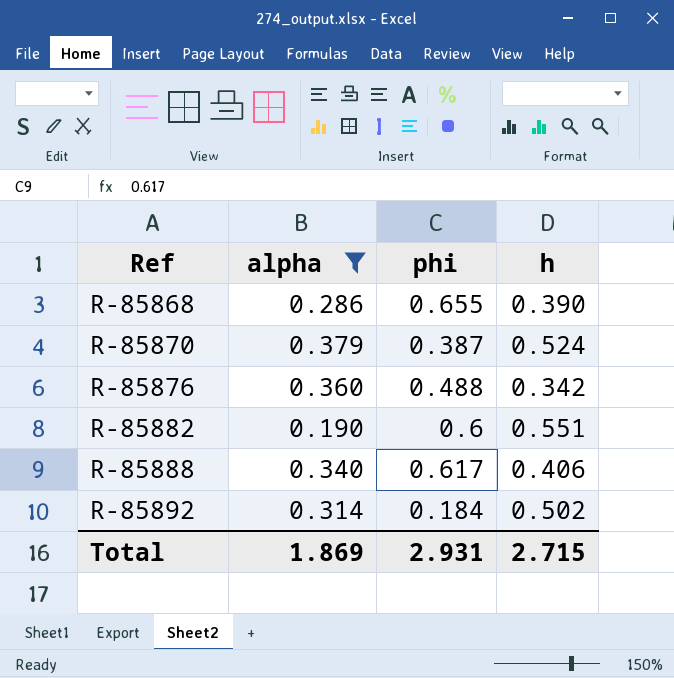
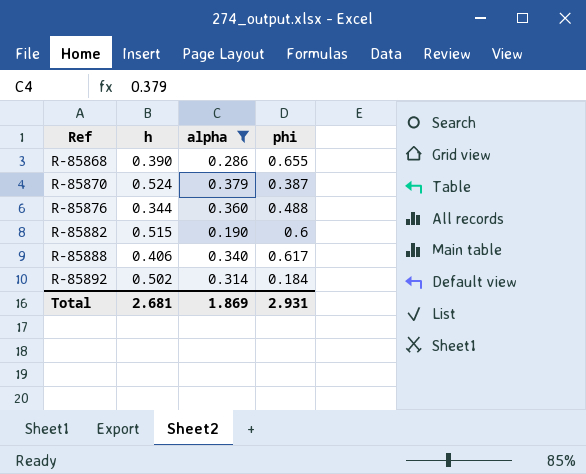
column h | position: 4 -> 2
R-85876 | h: 0.342 -> 0.344
R-85882 | h: 0.551 -> 0.515
Total | h: 2.715 -> 2.681

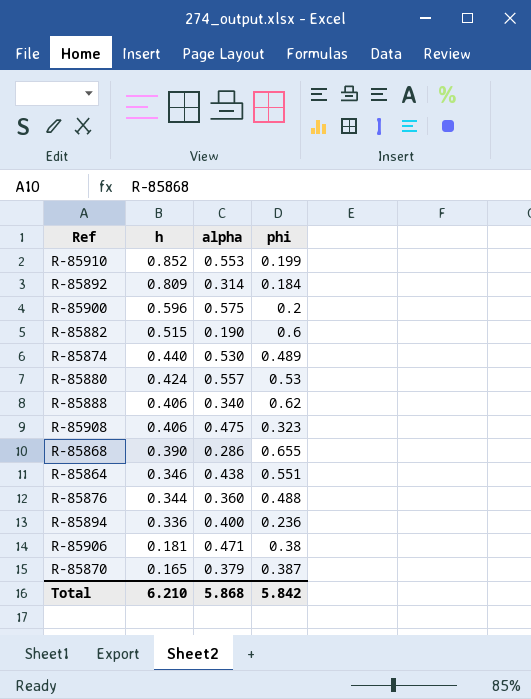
filter: alpha <= 0.379 -> none
row order: Ref ascending -> h descending
R-85892 | h: 0.502 -> 0.809
R-85888 | phi: 0.617 -> 0.62
R-85870 | h: 0.524 -> 0.165
Total | h: 2.681 -> 6.210
Total | alpha: 1.869 -> 5.868
Total | phi: 2.931 -> 5.842

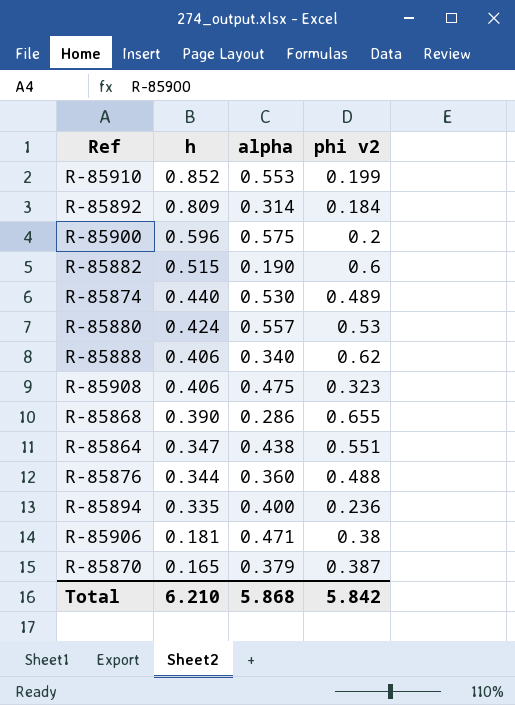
column name: phi -> phi v2
R-85864 | h: 0.346 -> 0.347
R-85894 | h: 0.336 -> 0.335

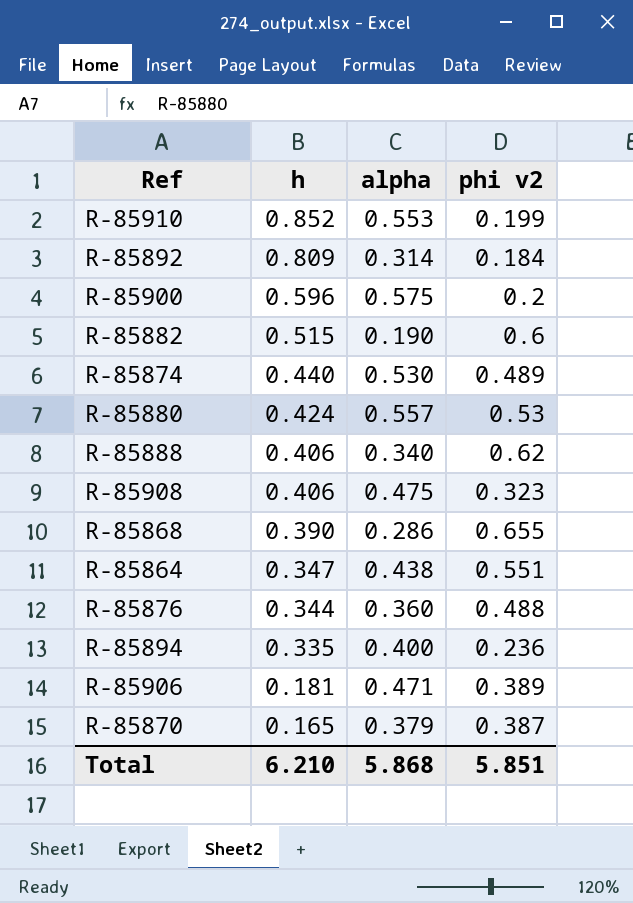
R-85906 | phi v2: 0.38 -> 0.389
Total | phi v2: 5.842 -> 5.851

